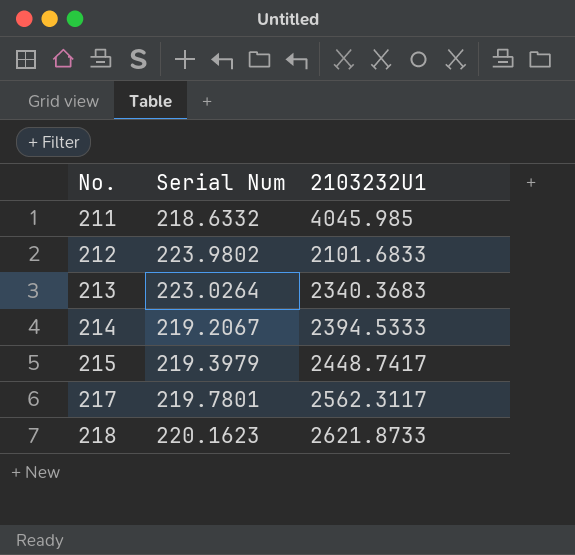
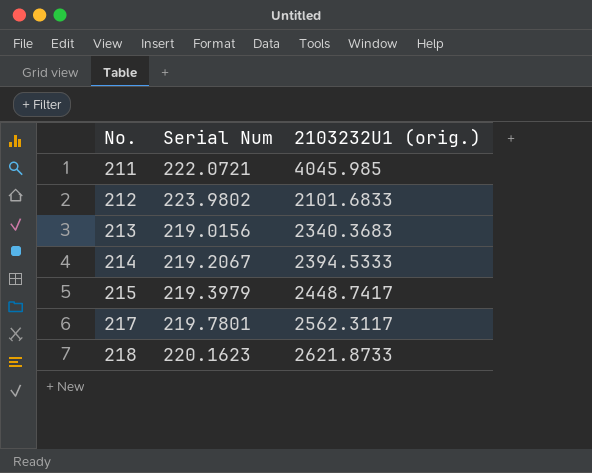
column name: 2103232U1 -> 2103232U1 (orig.)
211 | Serial Num: 218.6332 -> 222.0721
213 | Serial Num: 223.0264 -> 219.0156

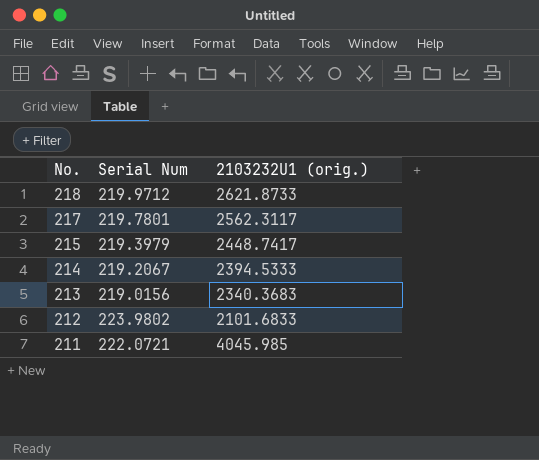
row order: No. ascending -> No. descending
218 | Serial Num: 220.1623 -> 219.9712

